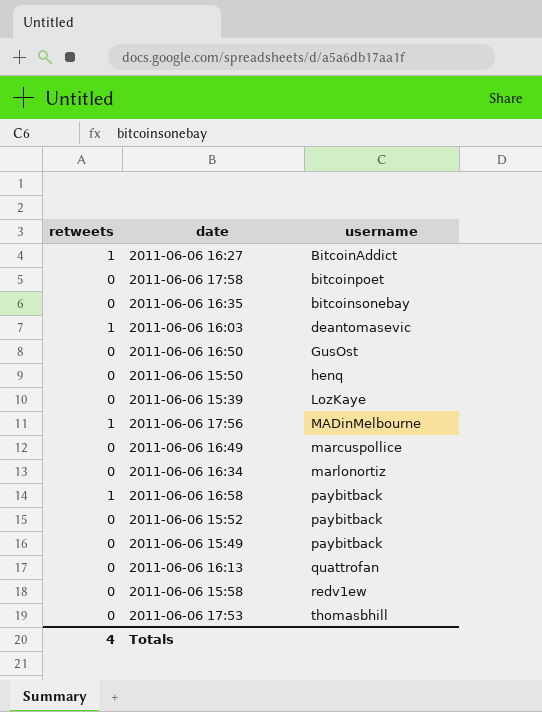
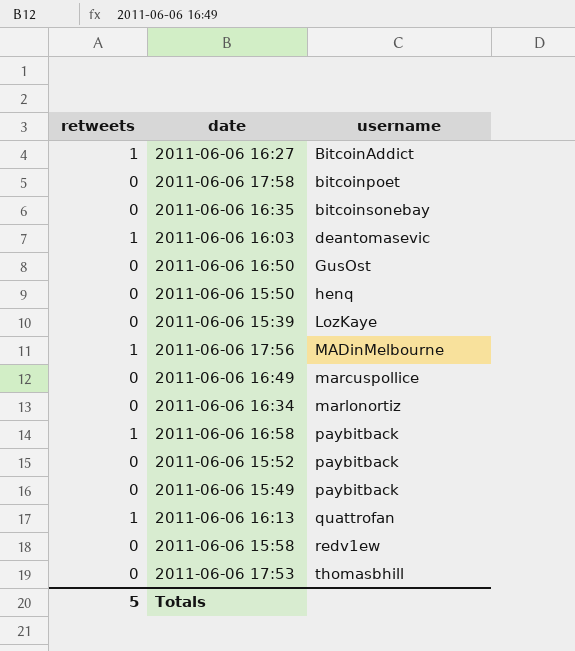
2011-06-06 16:13 | retweets: 0 -> 1
Totals | retweets: 4 -> 5

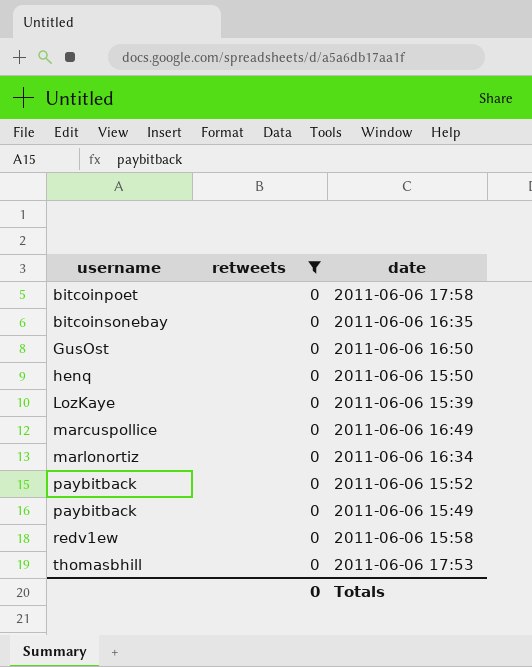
filter: none -> retweets = 0
column username | position: 3 -> 1
Totals | retweets: 5 -> 0

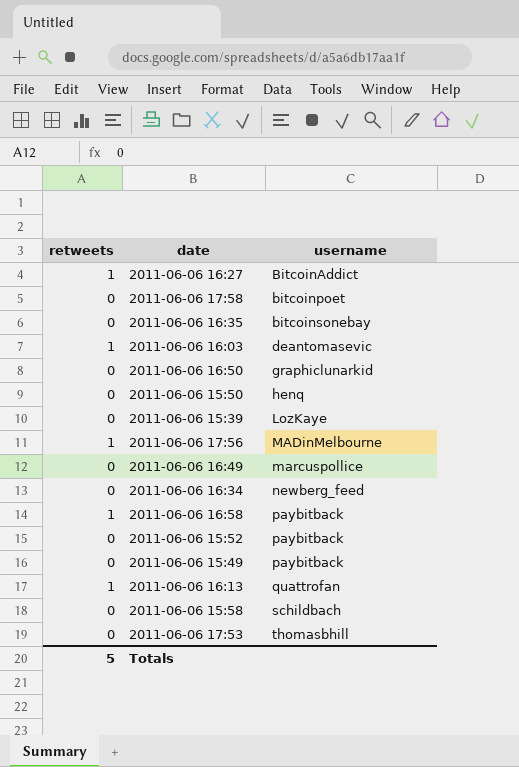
filter: retweets = 0 -> none
column username | position: 1 -> 3
2011-06-06 16:50 | username: GusOst -> graphiclunarkid
2011-06-06 16:34 | username: marlonortiz -> newberg_feed
2011-06-06 15:58 | username: redv1ew -> schildbach
Totals | retweets: 0 -> 5

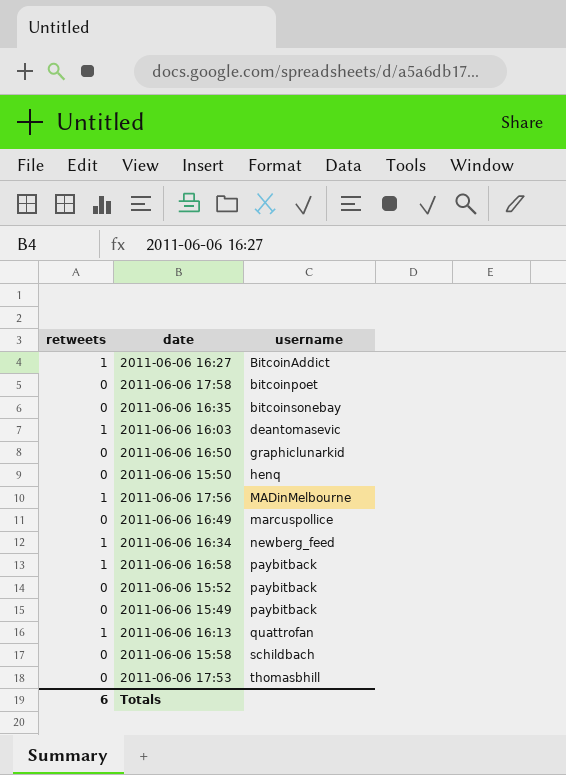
row 2011-06-06 15:39: 0 | LozKaye -> none
2011-06-06 16:34 | retweets: 0 -> 1
Totals | retweets: 5 -> 6

